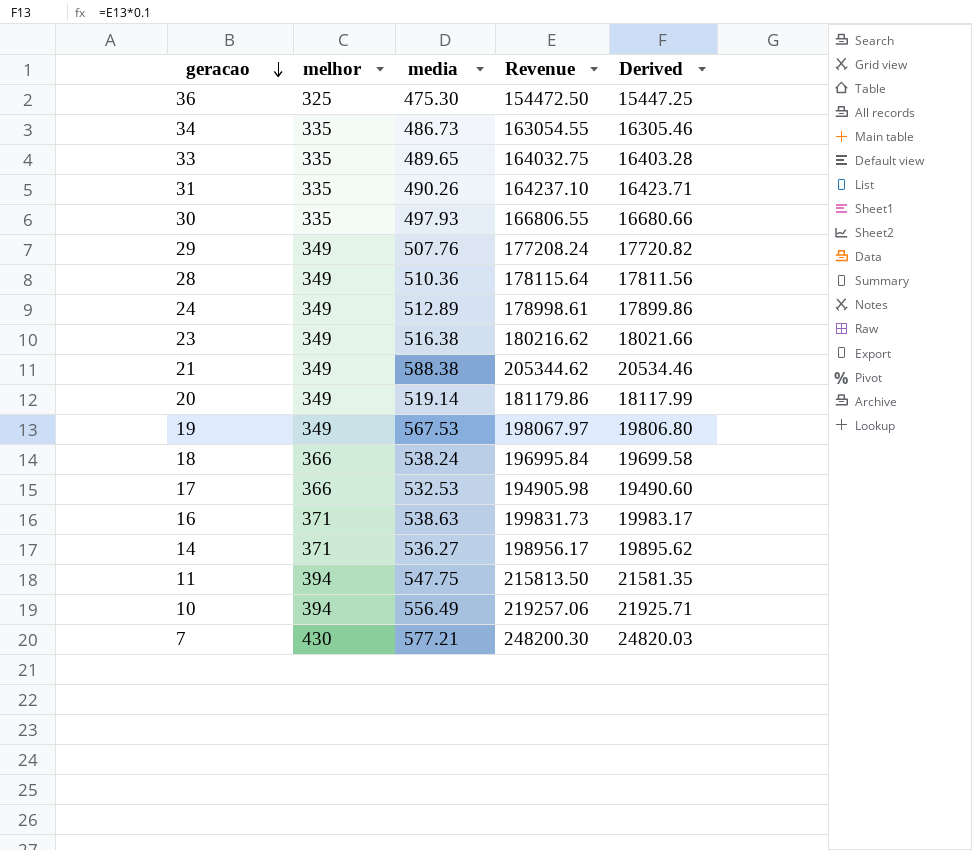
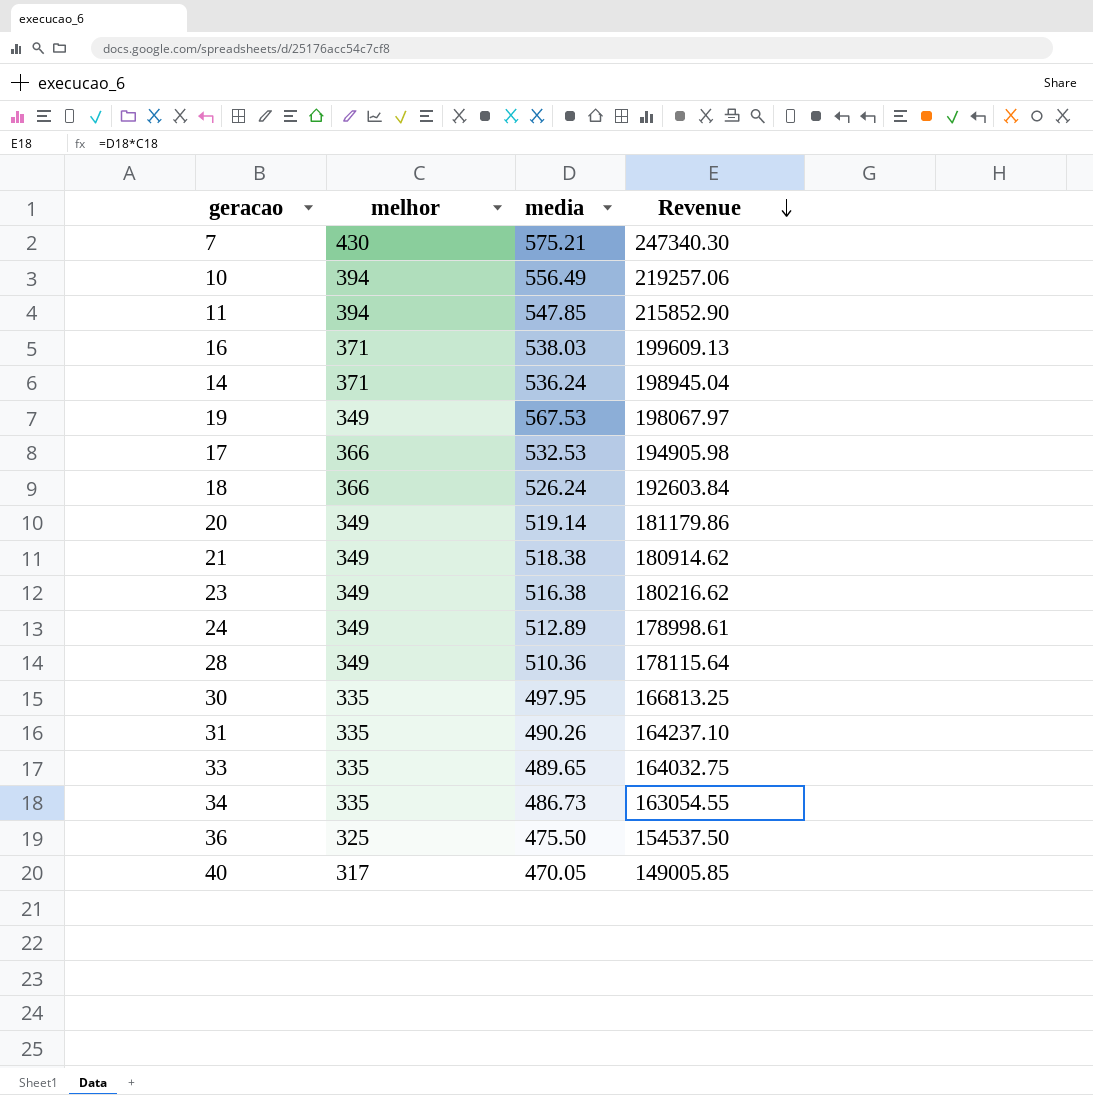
row order: geracao descending -> Revenue descending
column Derived | formula: [Revenue] * 0.1 -> none
row 29: 349 | 507.76 | 177208.24 | 17720.82 -> none
7 | media: 577.21 -> 575.21
7 | Revenue: 248200.30 -> 247340.30
11 | media: 547.75 -> 547.85
11 | Revenue: 215813.50 -> 215852.90
16 | media: 538.63 -> 538.03
16 | Revenue: 199831.73 -> 199609.13
14 | media: 536.27 -> 536.24
14 | Revenue: 198956.17 -> 198945.04
18 | media: 538.24 -> 526.24
18 | Revenue: 196995.84 -> 192603.84
21 | media: 588.38 -> 518.38
21 | Revenue: 205344.62 -> 180914.62
30 | media: 497.93 -> 497.95
30 | Revenue: 166806.55 -> 166813.25
36 | media: 475.30 -> 475.50
36 | Revenue: 154472.50 -> 154537.50
row 40: none -> 317 | 470.05 | 149005.85

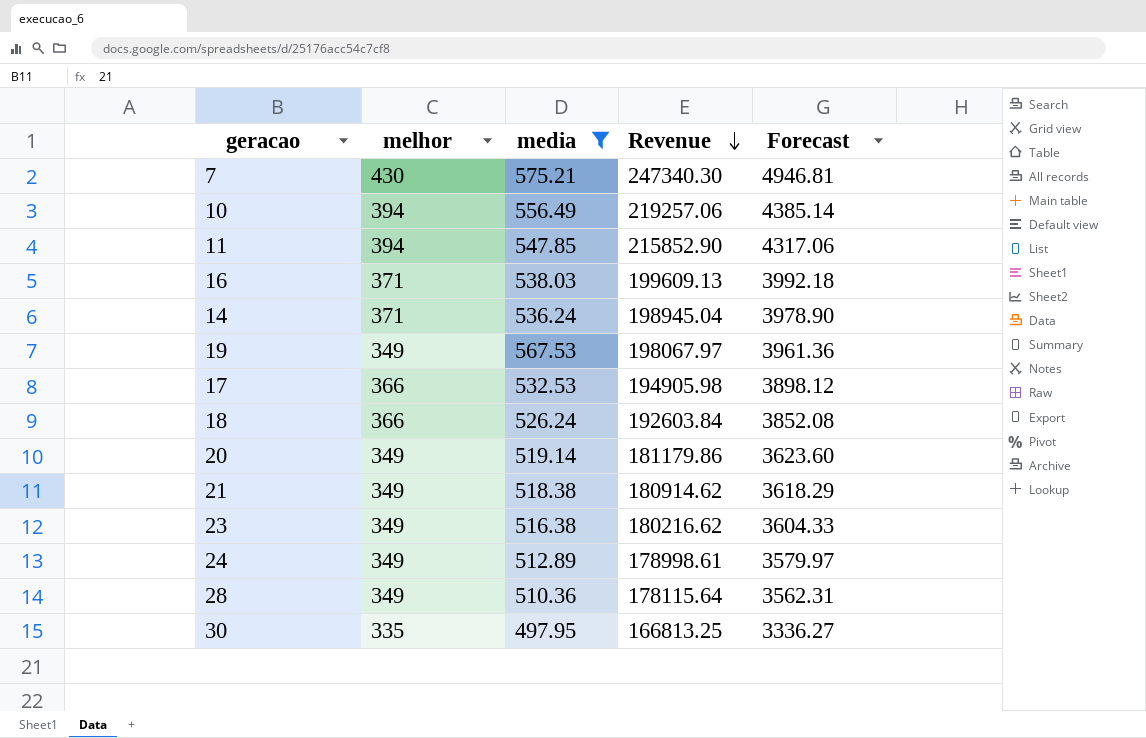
filter: none -> media >= 497.95
column Forecast | formula: none -> [Revenue] * 0.02

